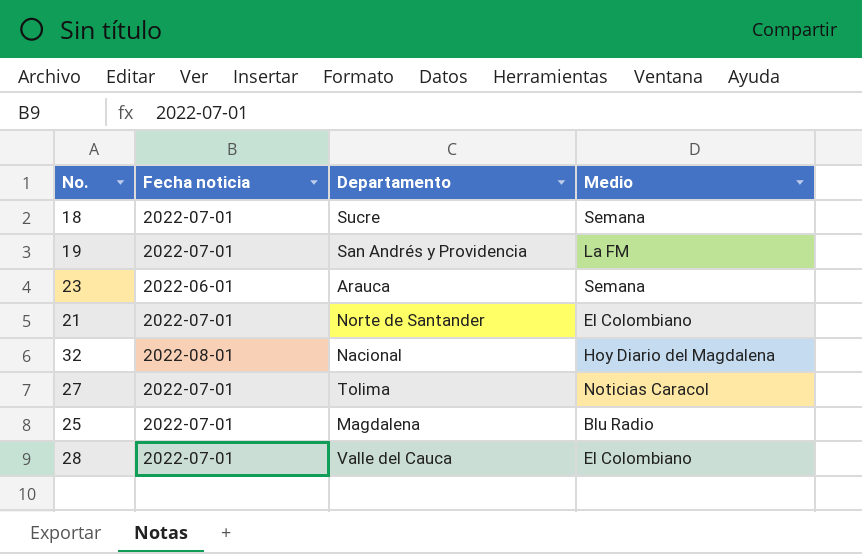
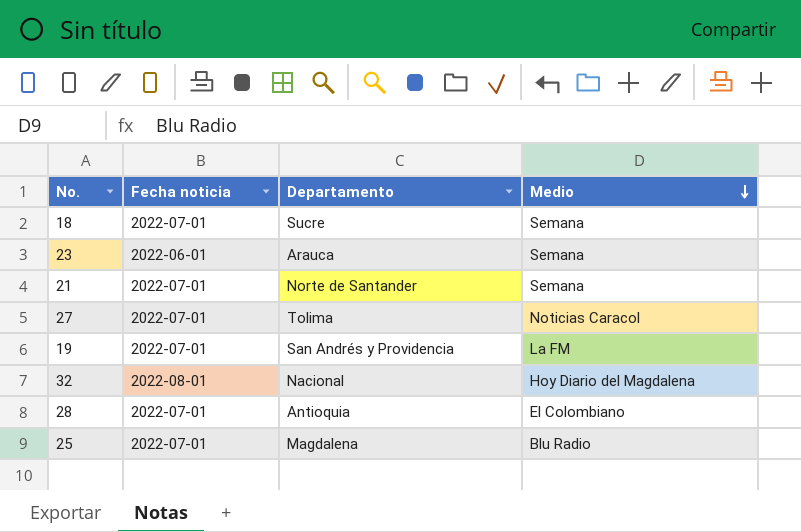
row order: none -> Medio descending
21 | Medio: El Colombiano -> Semana
28 | Departamento: Valle del Cauca -> Antioquia

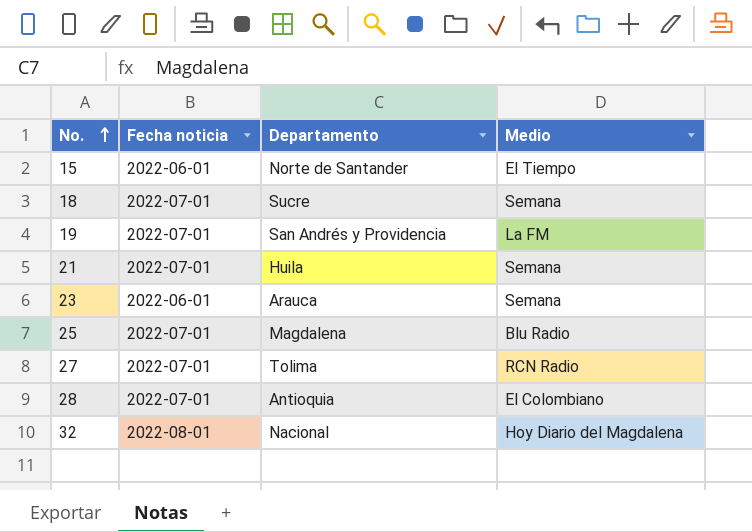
row order: Medio descending -> No. ascending
row 15: none -> 2022-06-01 | Norte de Santander | El Tiempo
21 | Departamento: Norte de Santander -> Huila
27 | Medio: Noticias Caracol -> RCN Radio

